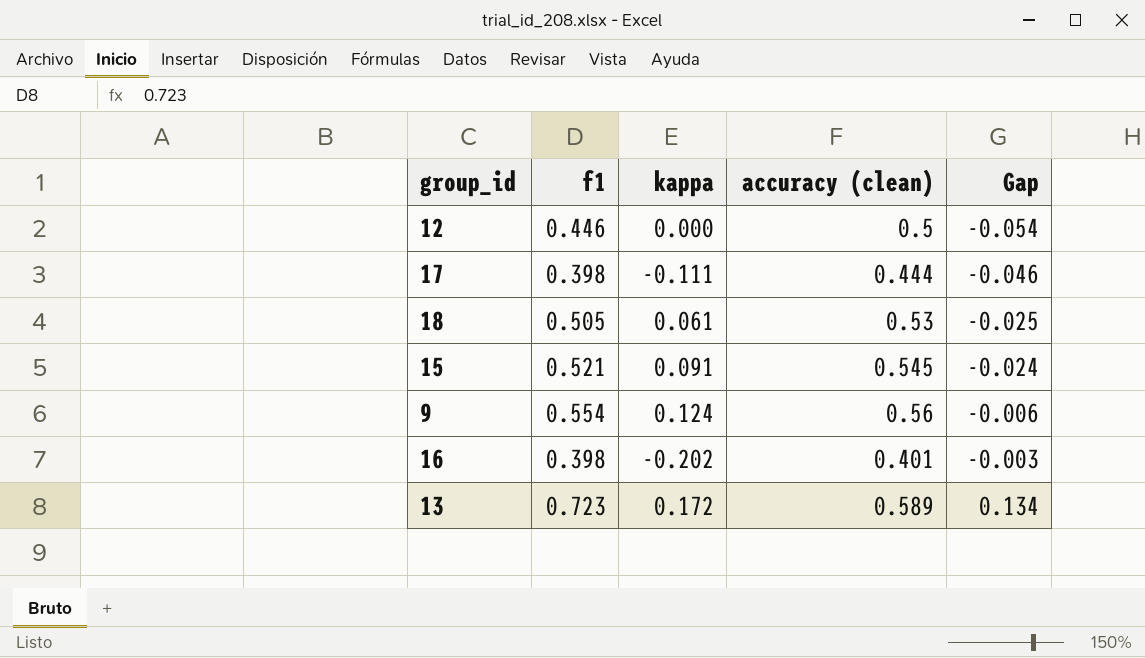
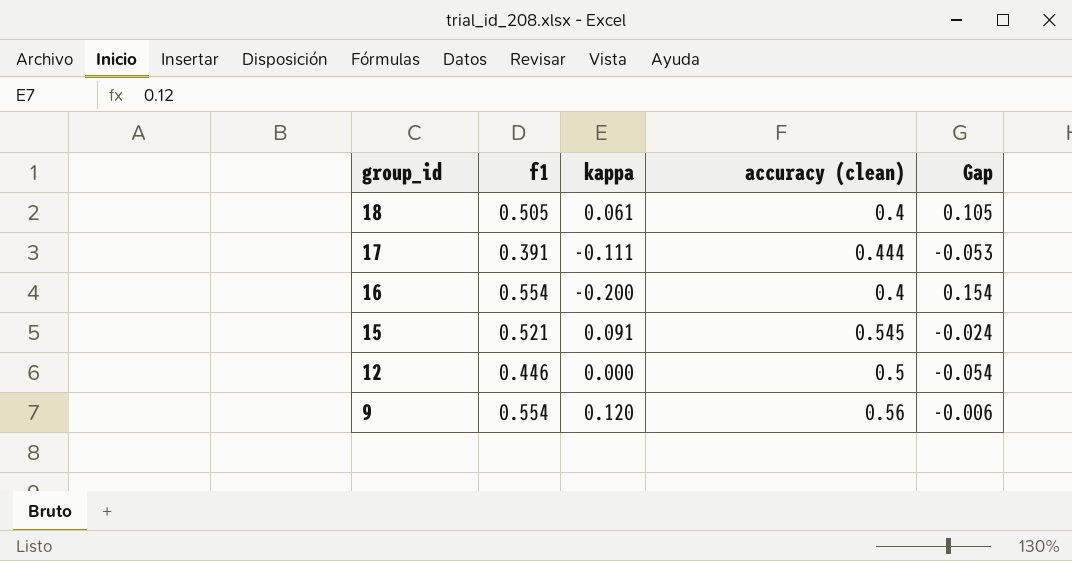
row order: Gap ascending -> group_id descending
row 13: 0.723 | 0.172 | 0.589 | 0.134 -> none
18 | accuracy (clean): 0.53 -> 0.4
18 | Gap: -0.025 -> 0.105
17 | f1: 0.398 -> 0.391
17 | Gap: -0.046 -> -0.053
16 | f1: 0.398 -> 0.554
16 | kappa: -0.202 -> -0.200
16 | accuracy (clean): 0.401 -> 0.4
16 | Gap: -0.003 -> 0.154
9 | kappa: 0.124 -> 0.120

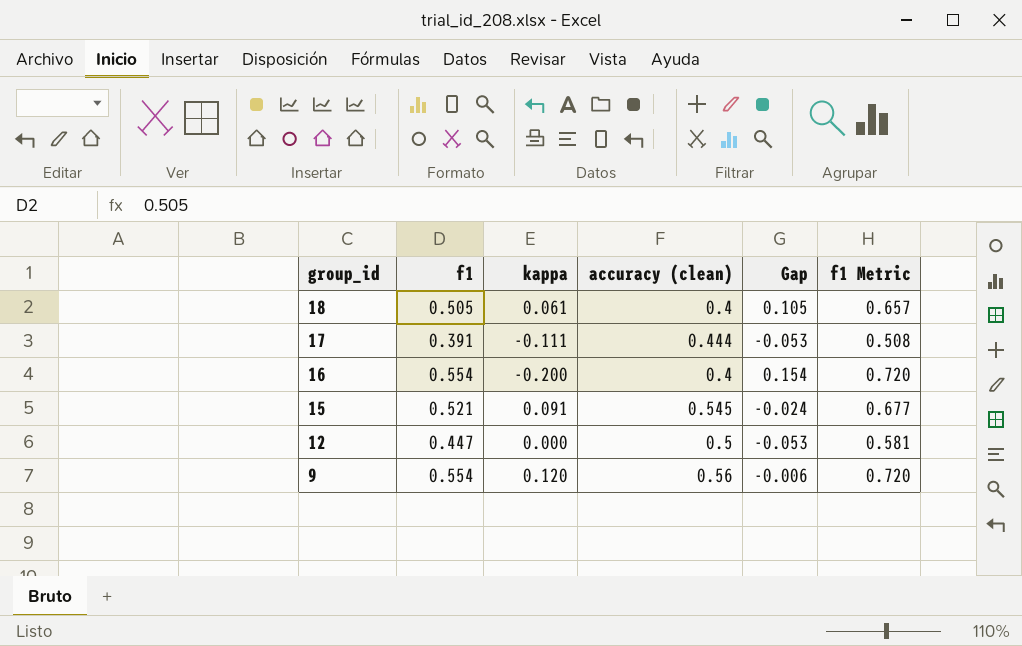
column f1 Metric | formula: none -> [f1] * 1.3
12 | f1: 0.446 -> 0.447
12 | Gap: -0.054 -> -0.053

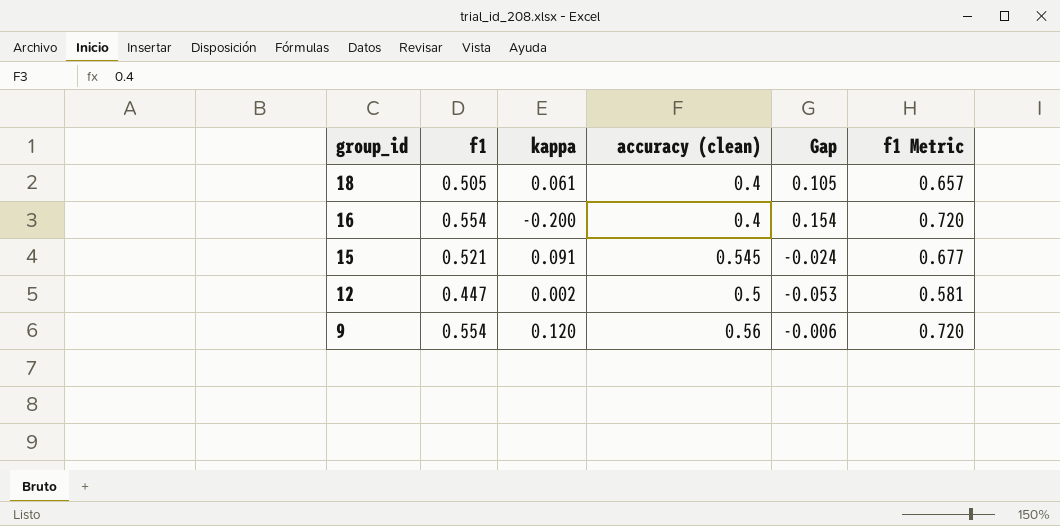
row 17: 0.391 | -0.111 | 0.444 | -0.053 | 0.508 -> none
12 | kappa: 0.000 -> 0.002

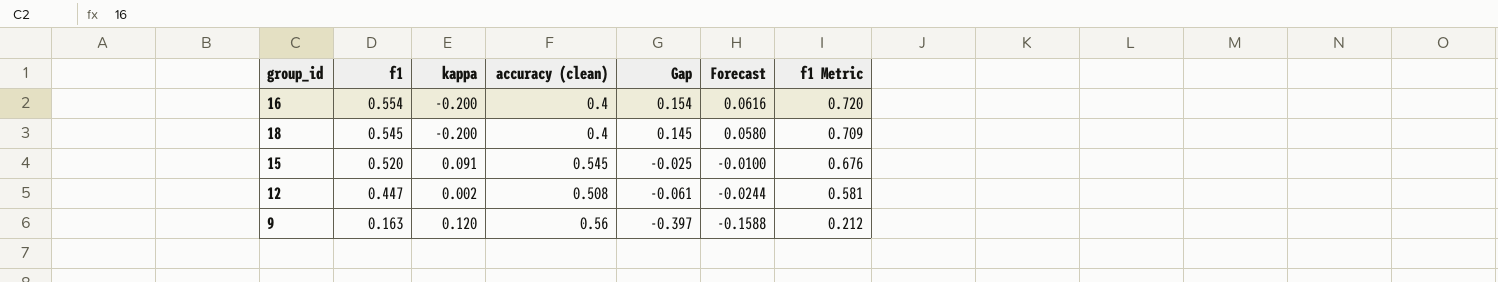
row order: group_id descending -> f1 descending
column Forecast | formula: none -> [Gap] * 0.4
18 | f1: 0.505 -> 0.545
18 | kappa: 0.061 -> -0.200
18 | Gap: 0.105 -> 0.145
18 | f1 Metric: 0.657 -> 0.709
15 | f1: 0.521 -> 0.520
15 | Gap: -0.024 -> -0.025
15 | f1 Metric: 0.677 -> 0.676
12 | accuracy (clean): 0.5 -> 0.508
12 | Gap: -0.053 -> -0.061
9 | f1: 0.554 -> 0.163
9 | Gap: -0.006 -> -0.397
9 | f1 Metric: 0.720 -> 0.212

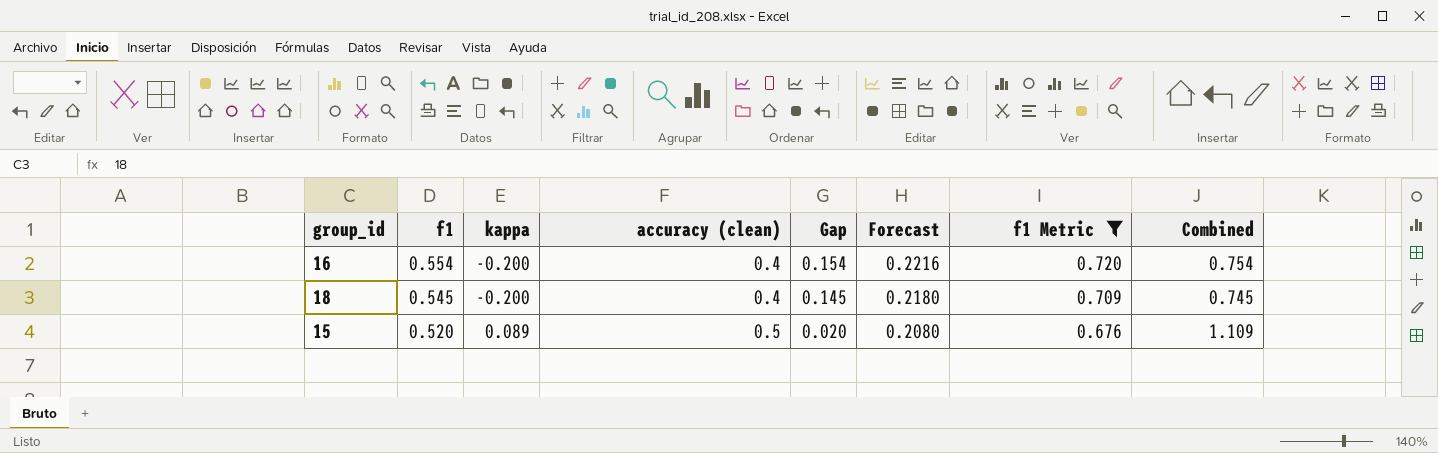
filter: none -> f1 Metric >= 0.676
column Forecast | formula: [Gap] * 0.4 -> [f1] * 0.4
column Combined | formula: none -> [f1] + [kappa] + [accuracy (clean)]
15 | kappa: 0.091 -> 0.089
15 | accuracy (clean): 0.545 -> 0.5
15 | Gap: -0.025 -> 0.020

